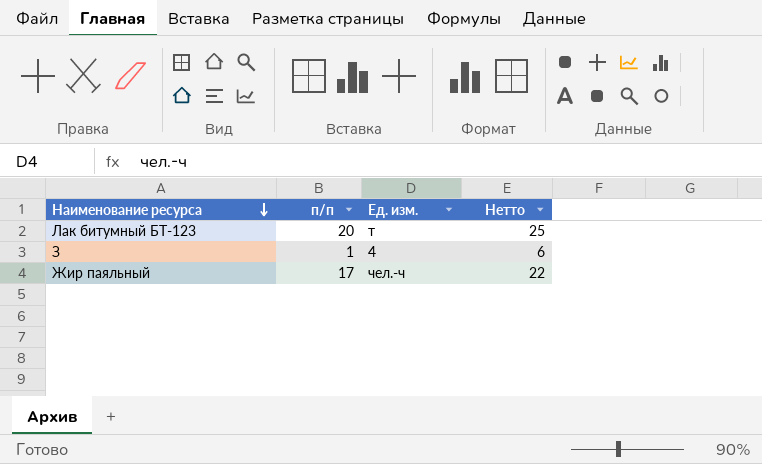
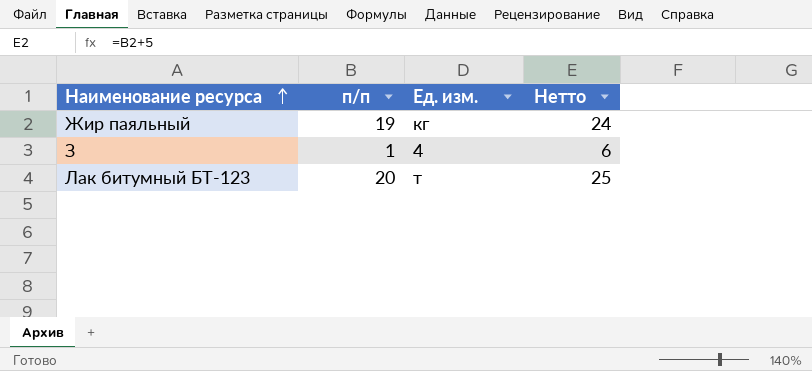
row order: Наименование ресурса descending -> Наименование ресурса ascending
Жир паяльный | п/п: 17 -> 19
Жир паяльный | Ед. изм.: чел.-ч -> кг
Жир паяльный | Нетто: 22 -> 24

